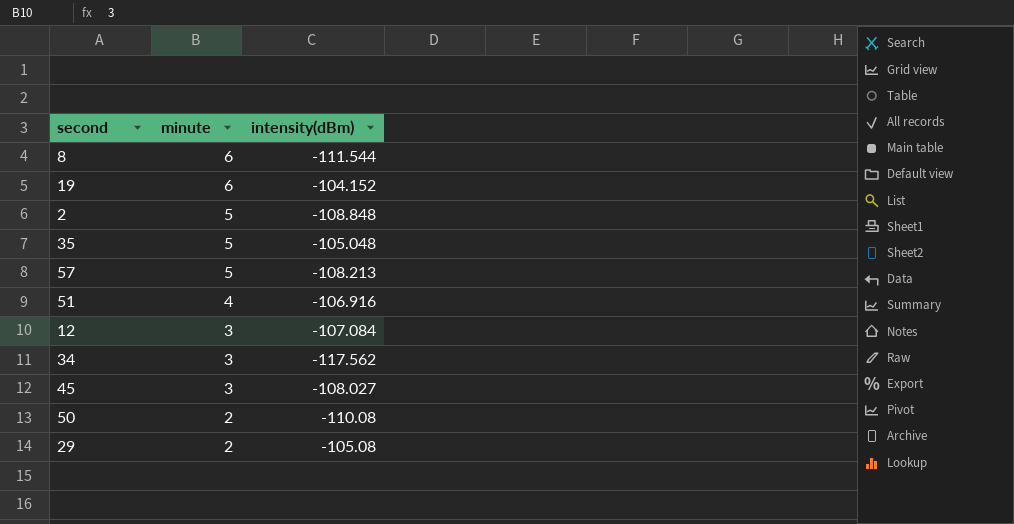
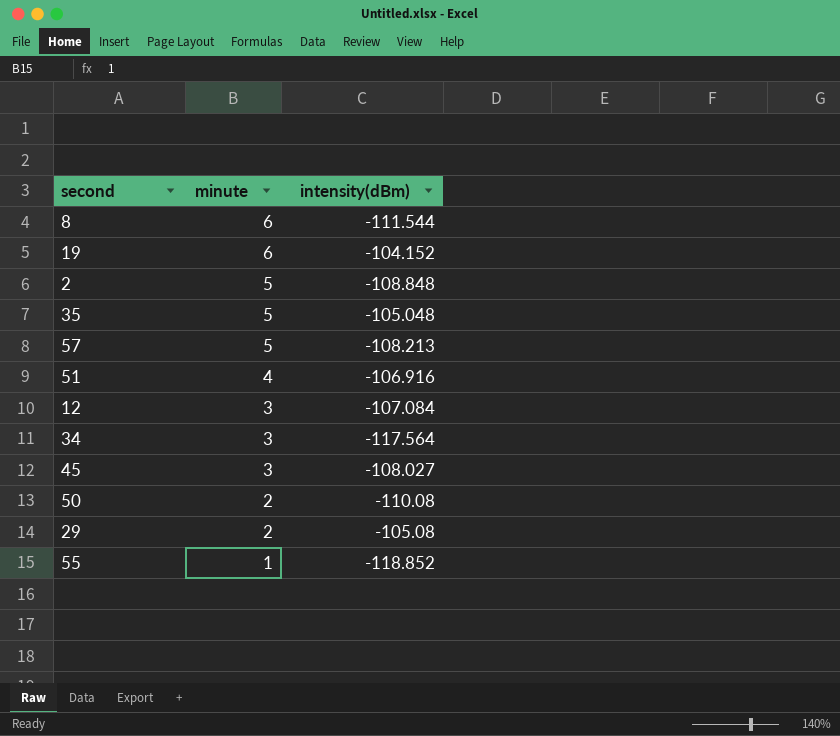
34 | intensity(dBm): -117.562 -> -117.564
row 55: none -> 1 | -118.852

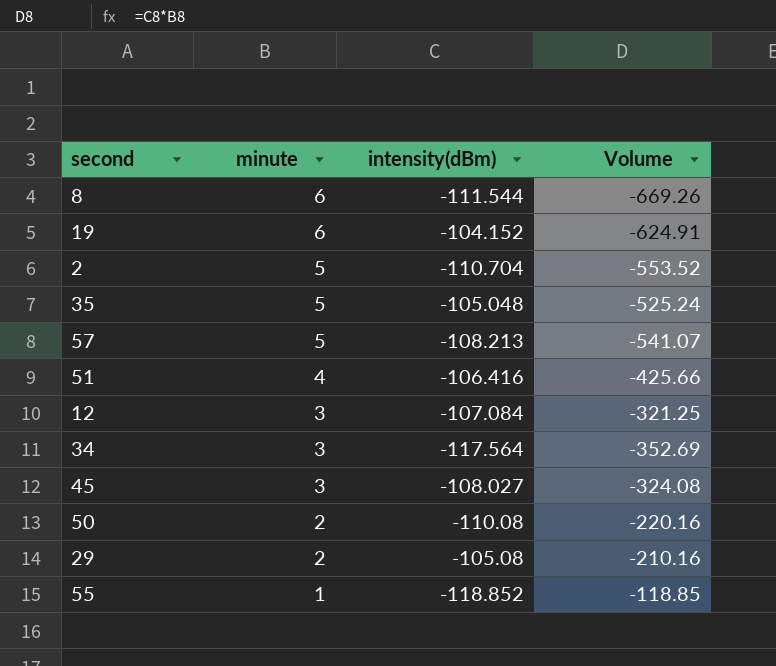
column Volume | formula: none -> [minute] * [intensity(dBm)]
2 | intensity(dBm): -108.848 -> -110.704
51 | intensity(dBm): -106.916 -> -106.416

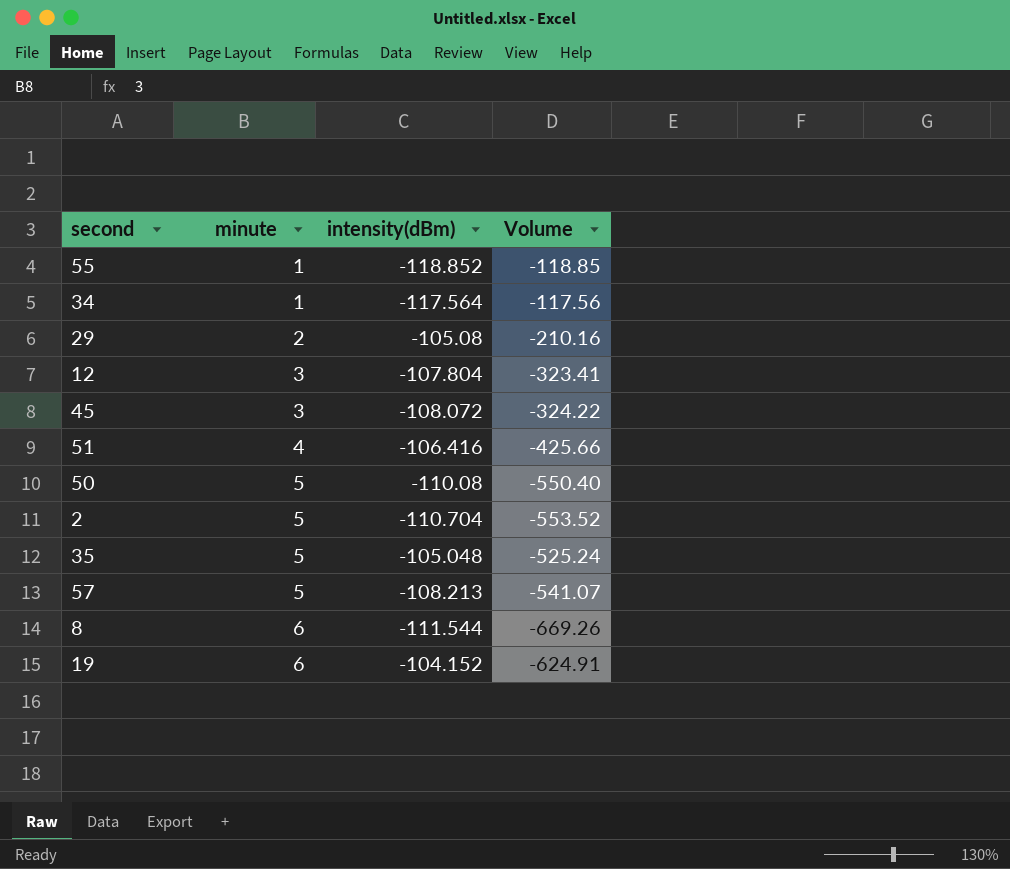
row order: minute descending -> minute ascending
34 | minute: 3 -> 1
34 | Volume: -352.69 -> -117.56
12 | intensity(dBm): -107.084 -> -107.804
12 | Volume: -321.25 -> -323.41
45 | intensity(dBm): -108.027 -> -108.072
45 | Volume: -324.08 -> -324.22
50 | minute: 2 -> 5
50 | Volume: -220.16 -> -550.40

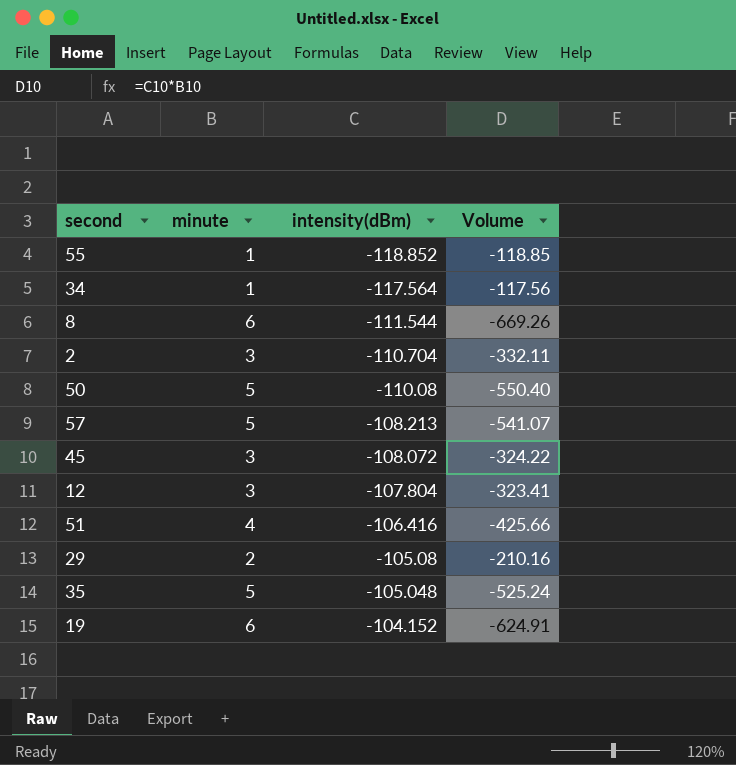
row order: minute ascending -> intensity(dBm) ascending
2 | minute: 5 -> 3
2 | Volume: -553.52 -> -332.11

